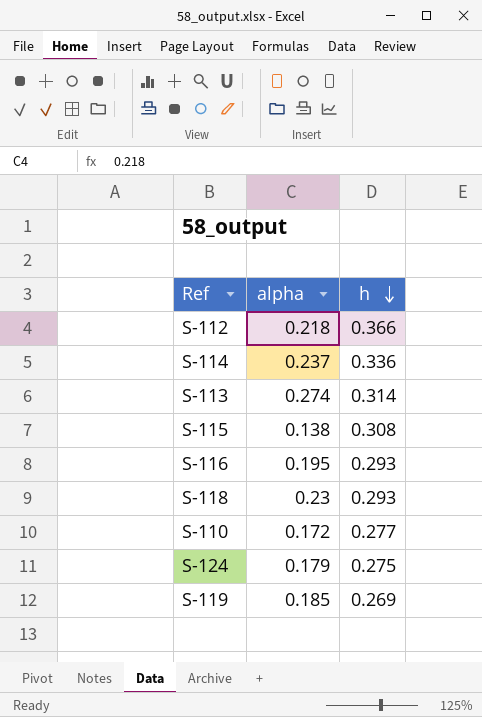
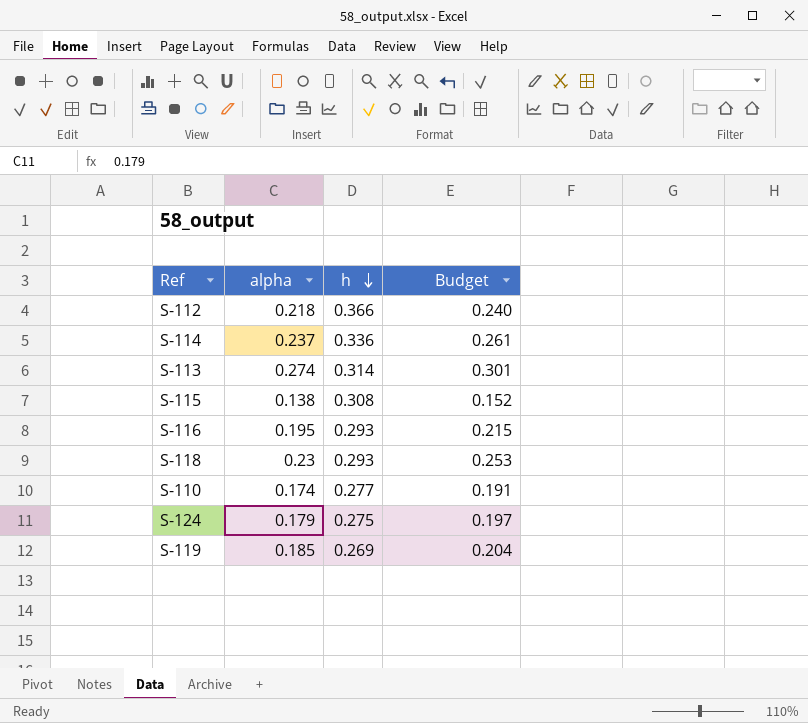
column Budget | formula: none -> [alpha] * 1.1
S-110 | alpha: 0.172 -> 0.174

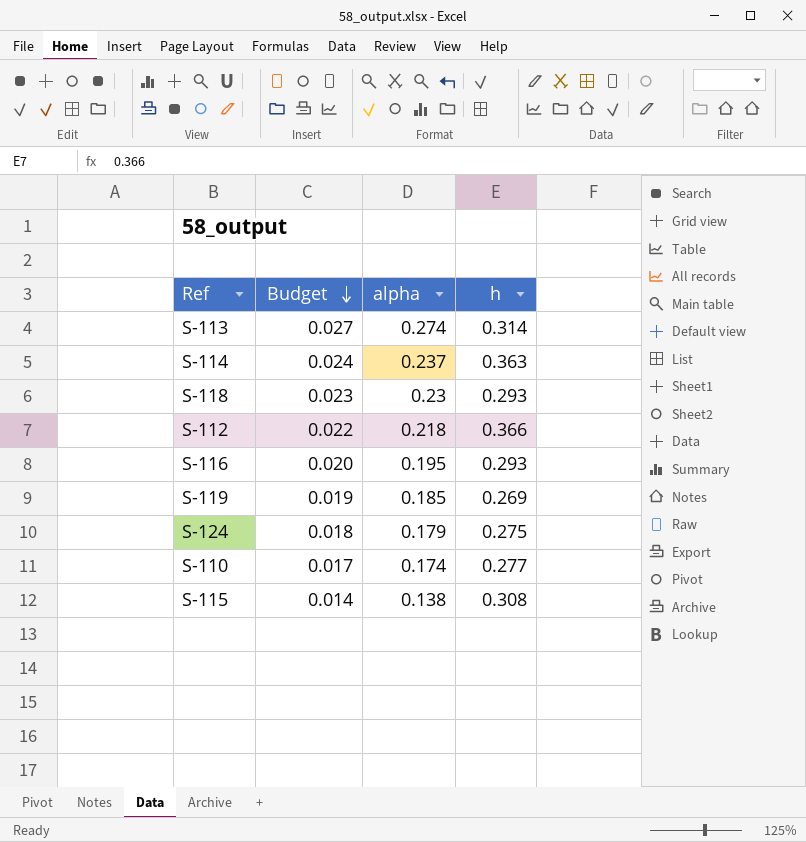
row order: h descending -> Budget descending
column Budget | formula: [alpha] * 1.1 -> [alpha] * 0.1
column Budget | position: 4 -> 2
S-114 | h: 0.336 -> 0.363

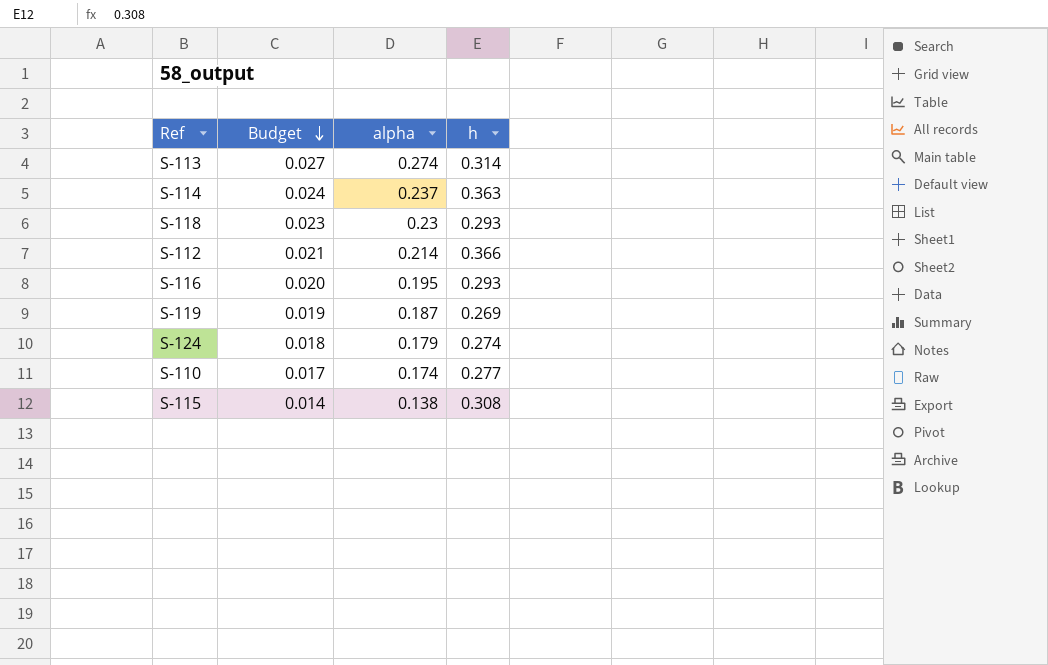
S-112 | Budget: 0.022 -> 0.021
S-112 | alpha: 0.218 -> 0.214
S-119 | alpha: 0.185 -> 0.187
S-124 | h: 0.275 -> 0.274

